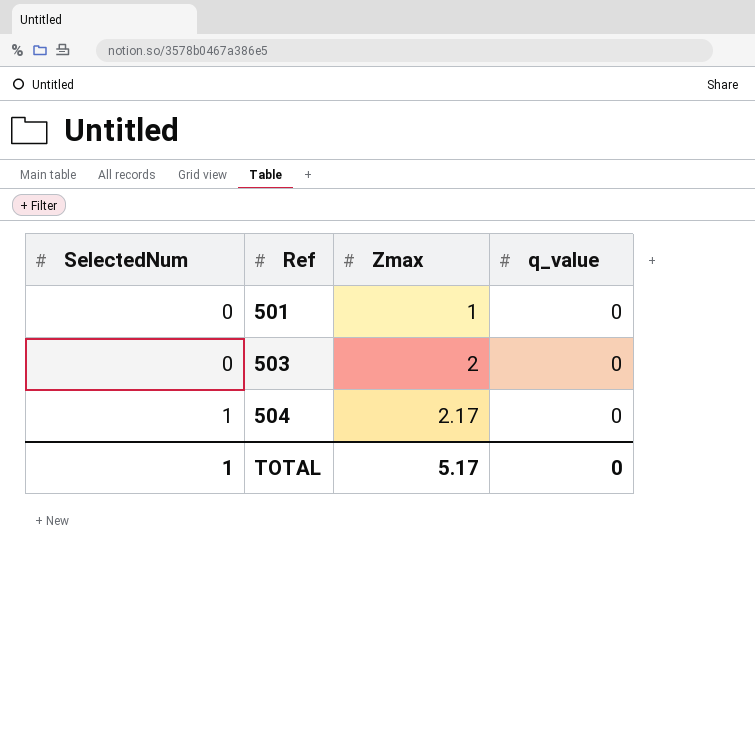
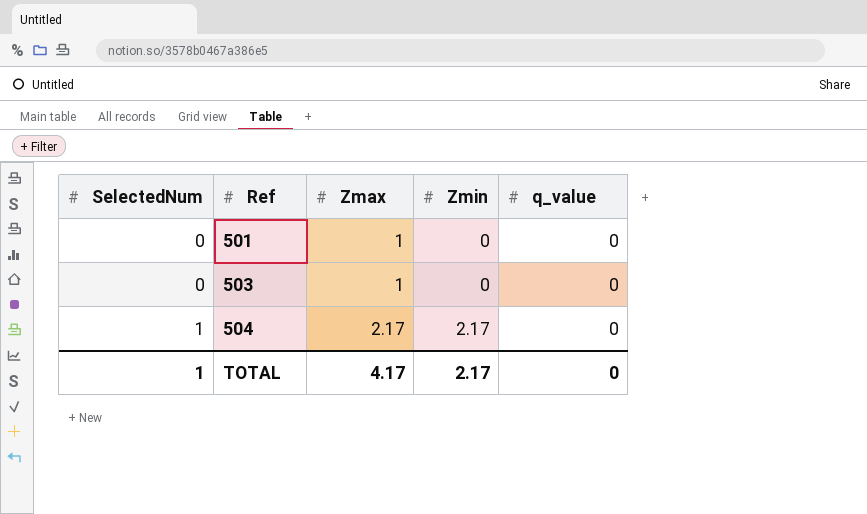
column Zmin | position: none -> 4
503 | Zmax: 2 -> 1
TOTAL | Zmax: 5.17 -> 4.17

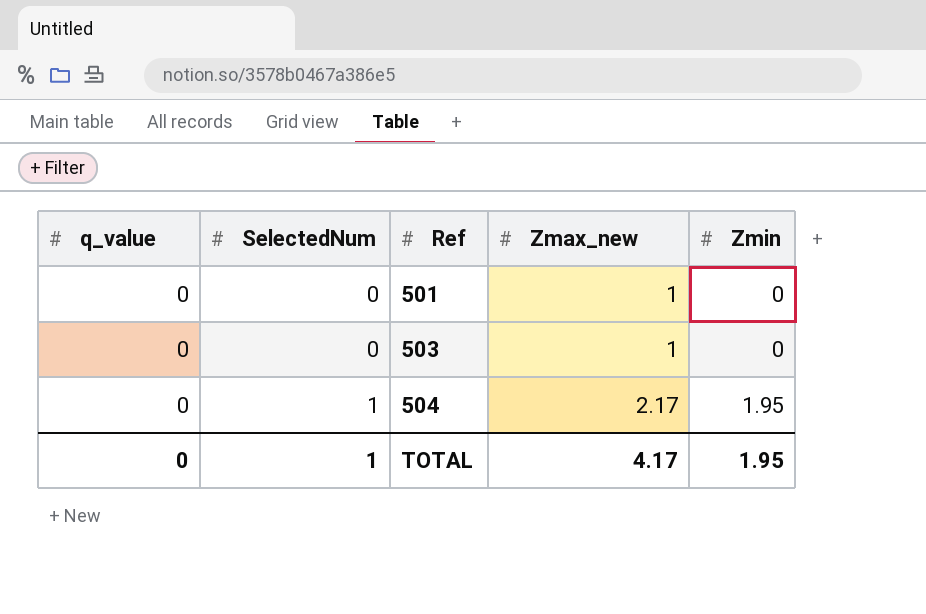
column q_value | position: 5 -> 1
column name: Zmax -> Zmax_new
504 | Zmin: 2.17 -> 1.95
TOTAL | Zmin: 2.17 -> 1.95

